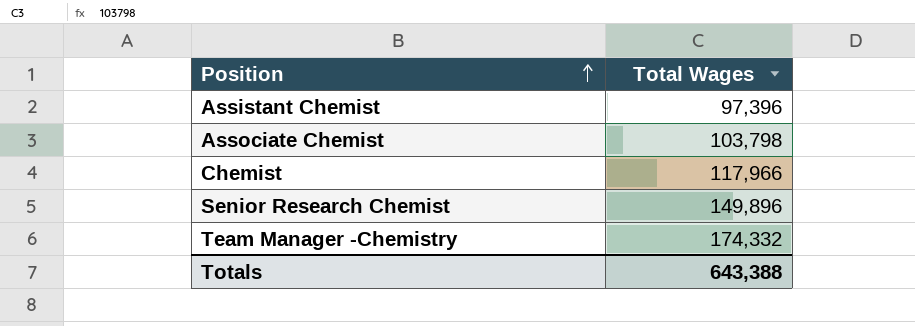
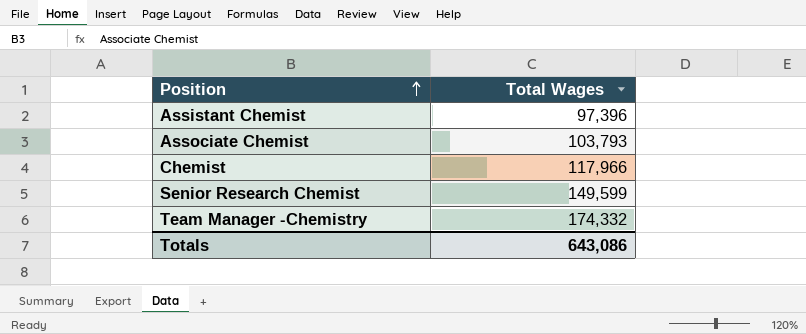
Associate Chemist | Total Wages: 103,798 -> 103,793
Senior Research Chemist | Total Wages: 149,896 -> 149,599
Totals | Total Wages: 643,388 -> 643,086

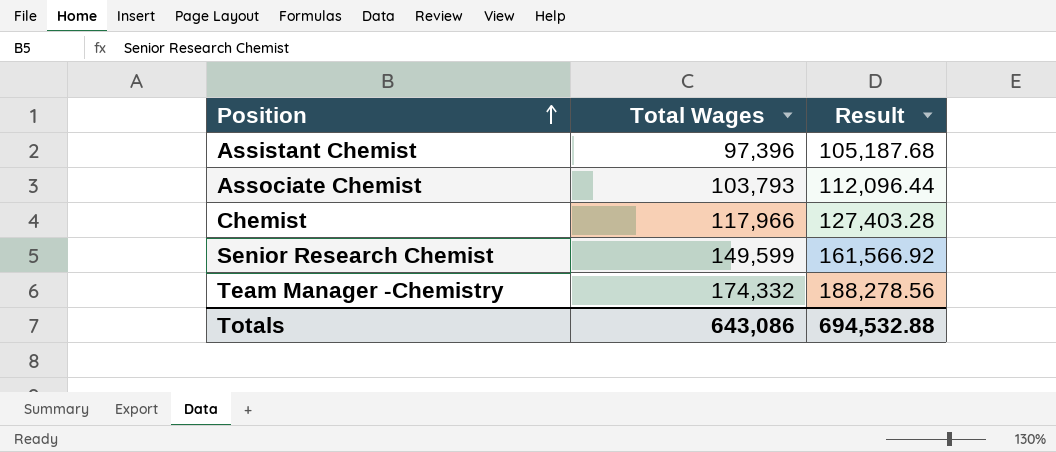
column Result | formula: none -> [Total Wages] * 1.08

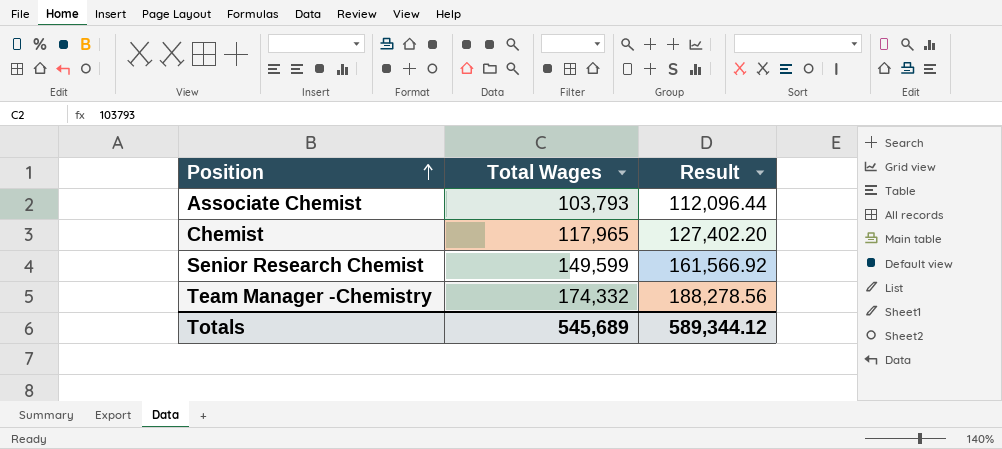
row Assistant Chemist: 97,396 | 105,187.68 -> none
Chemist | Total Wages: 117,966 -> 117,965
Chemist | Result: 127,403.28 -> 127,402.20
Totals | Total Wages: 643,086 -> 545,689
Totals | Result: 694,532.88 -> 589,344.12

